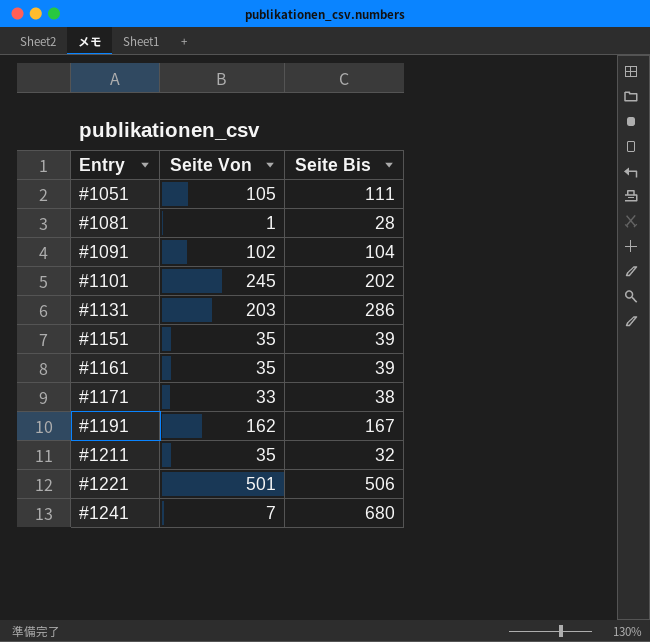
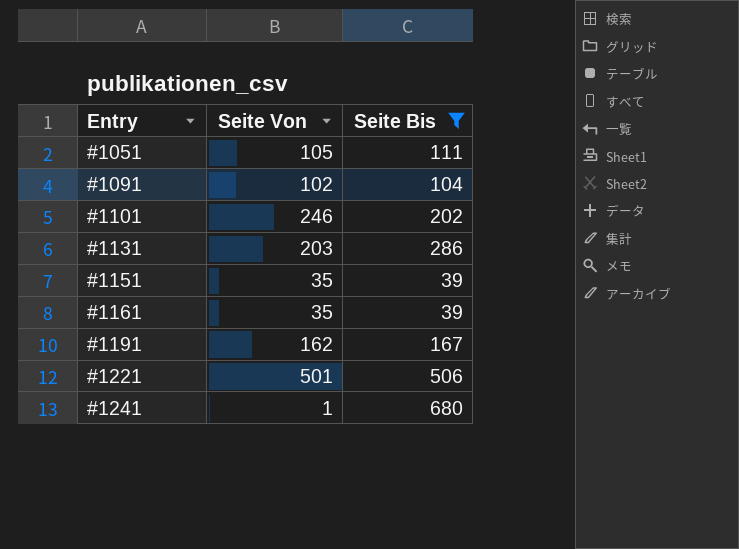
filter: none -> Seite Bis >= 39
#1101 | Seite Von: 245 -> 246
#1241 | Seite Von: 7 -> 1

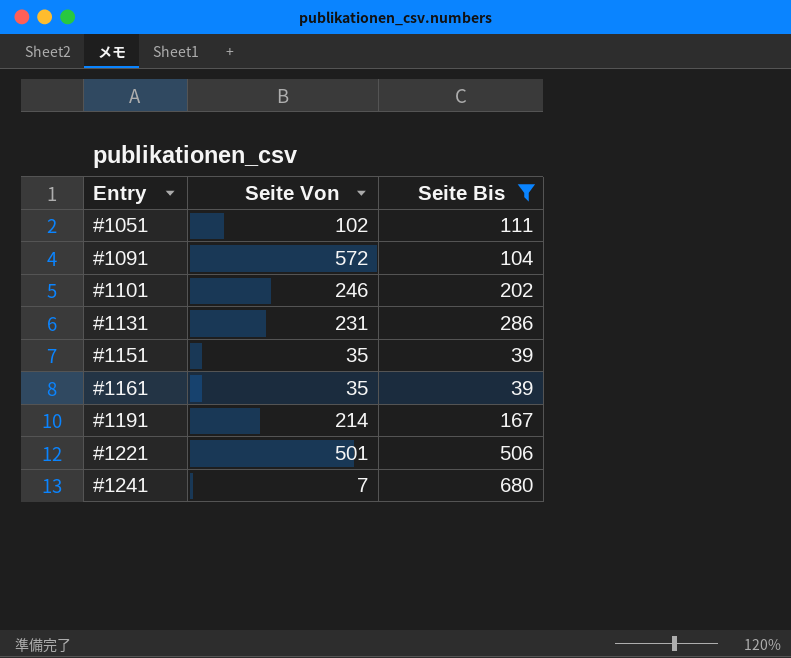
#1051 | Seite Von: 105 -> 102
#1091 | Seite Von: 102 -> 572
#1131 | Seite Von: 203 -> 231
#1191 | Seite Von: 162 -> 214
#1241 | Seite Von: 1 -> 7

